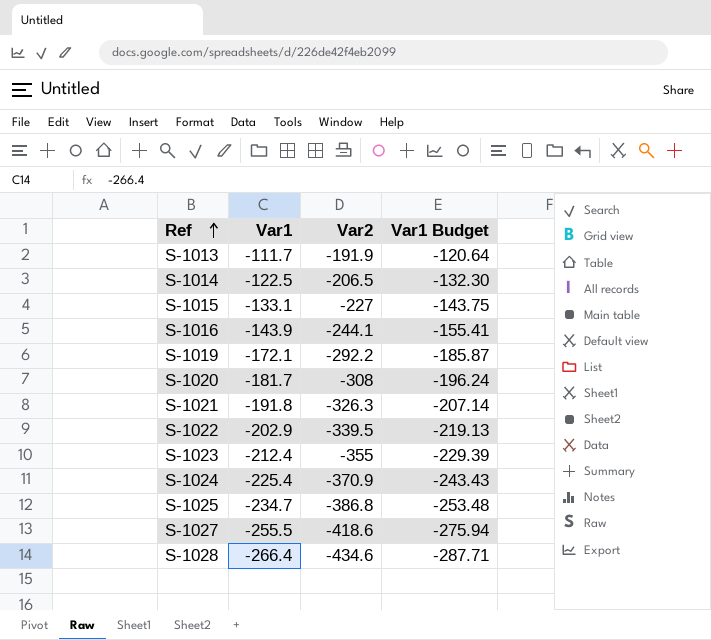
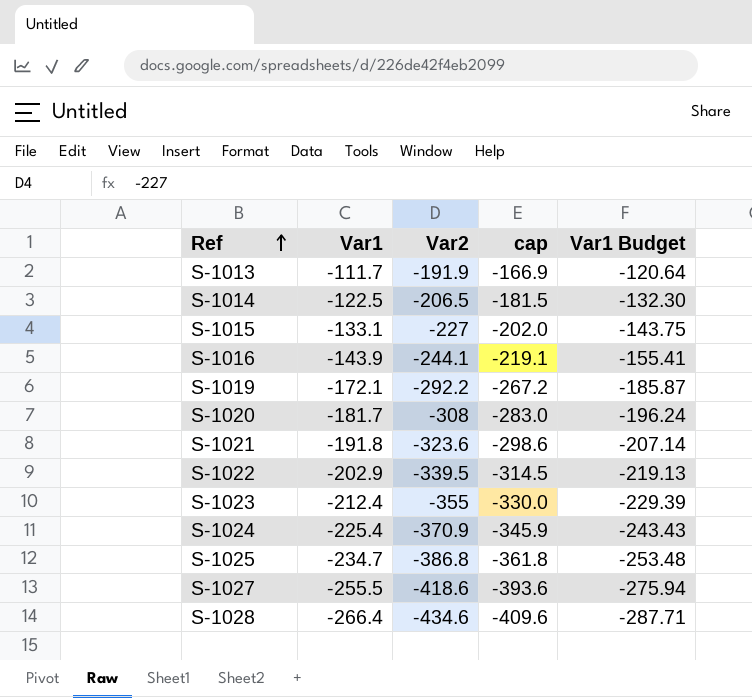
column cap | formula: none -> [Var2] + 25
S-1021 | Var2: -326.3 -> -323.6

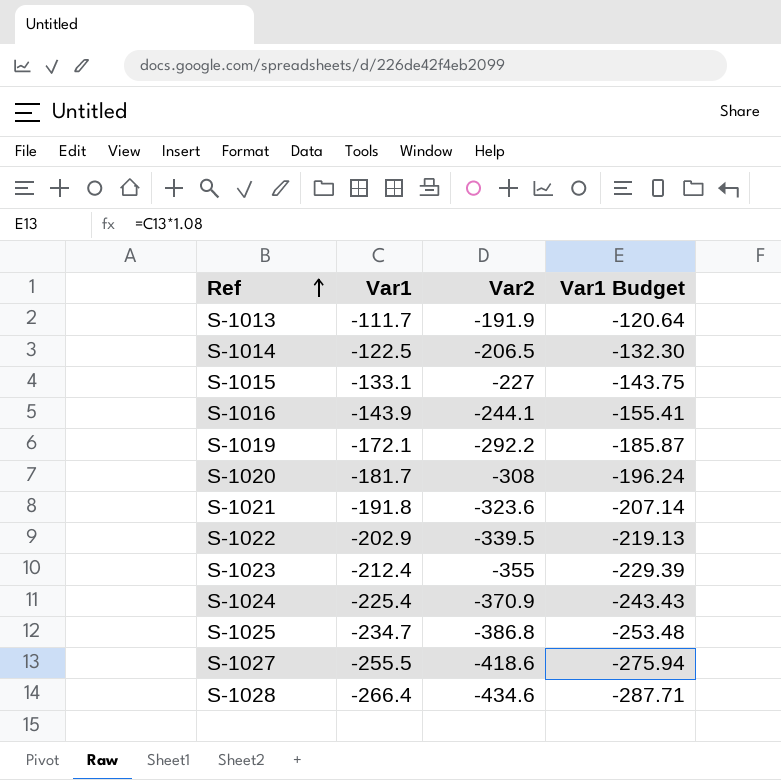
column cap | formula: [Var2] + 25 -> none

